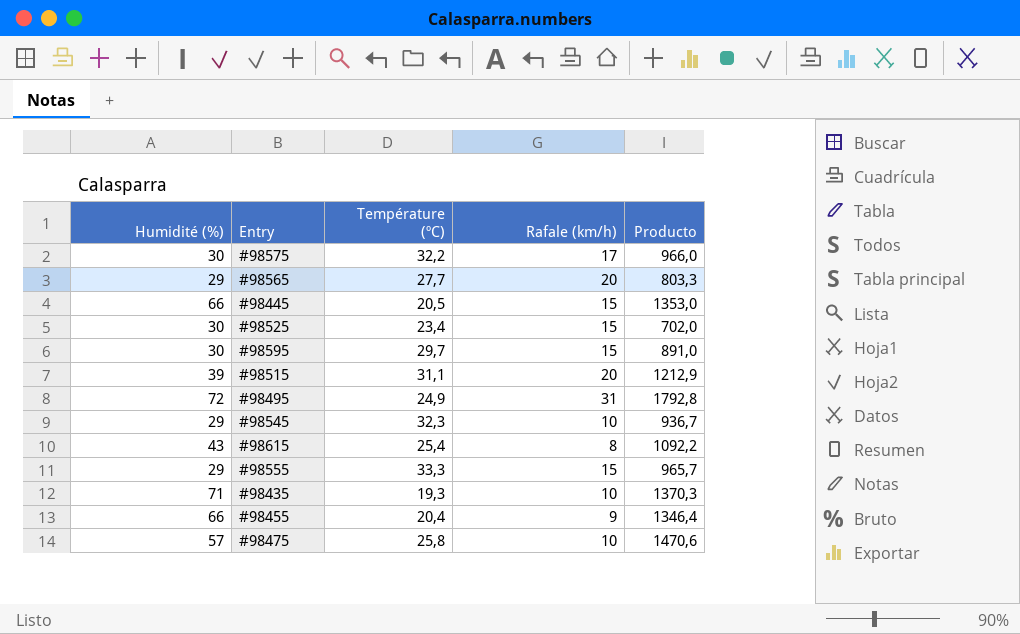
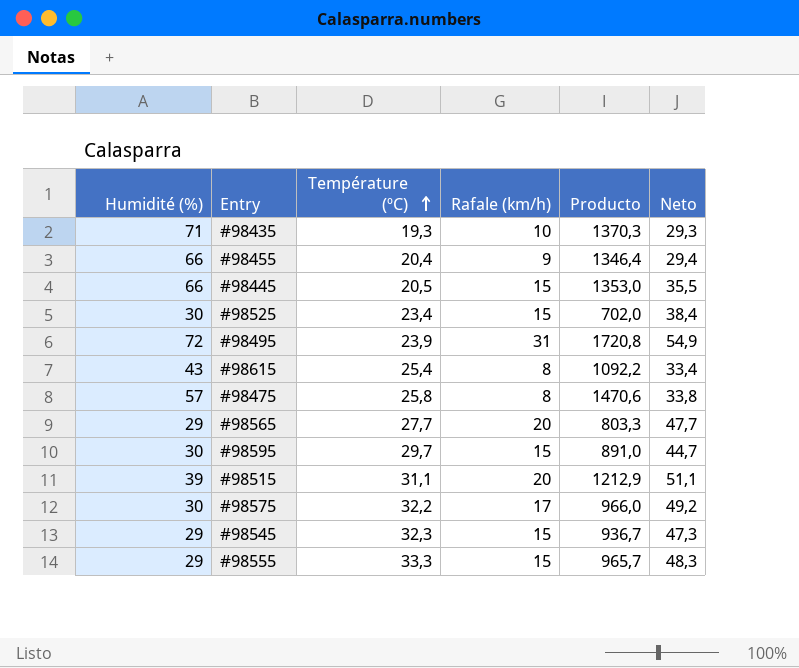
row order: none -> Température (ºC) ascending
column Neto | formula: none -> [Température (ºC)] + [Rafale (km/h)]
#98495 | Température (ºC): 24,9 -> 23,9
#98495 | Producto: 1792,8 -> 1720,8
#98475 | Rafale (km/h): 10 -> 8
#98545 | Rafale (km/h): 10 -> 15

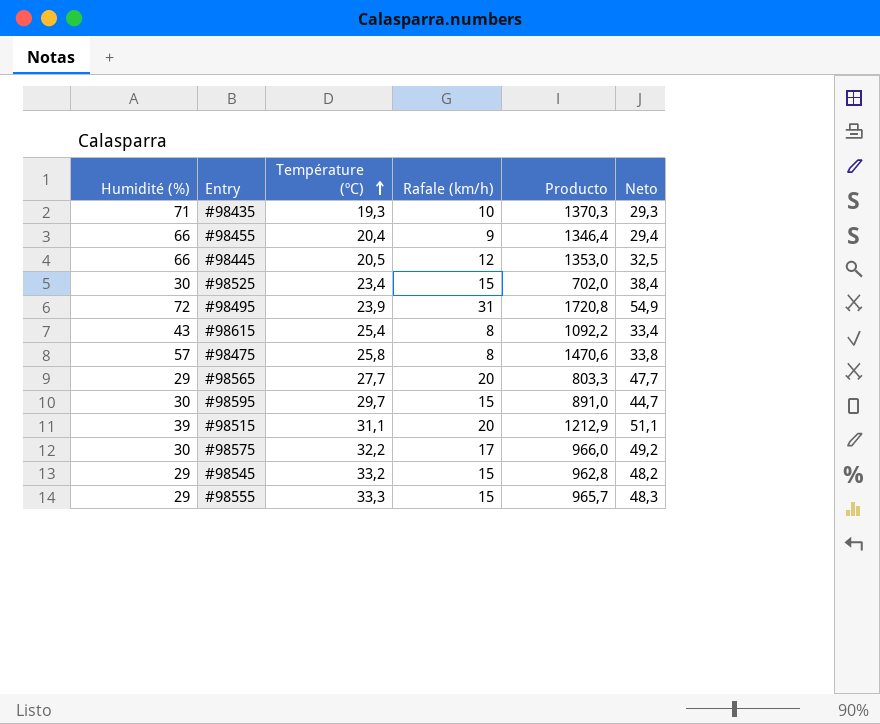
#98445 | Rafale (km/h): 15 -> 12
#98445 | Neto: 35,5 -> 32,5
#98545 | Température (ºC): 32,3 -> 33,2
#98545 | Producto: 936,7 -> 962,8
#98545 | Neto: 47,3 -> 48,2

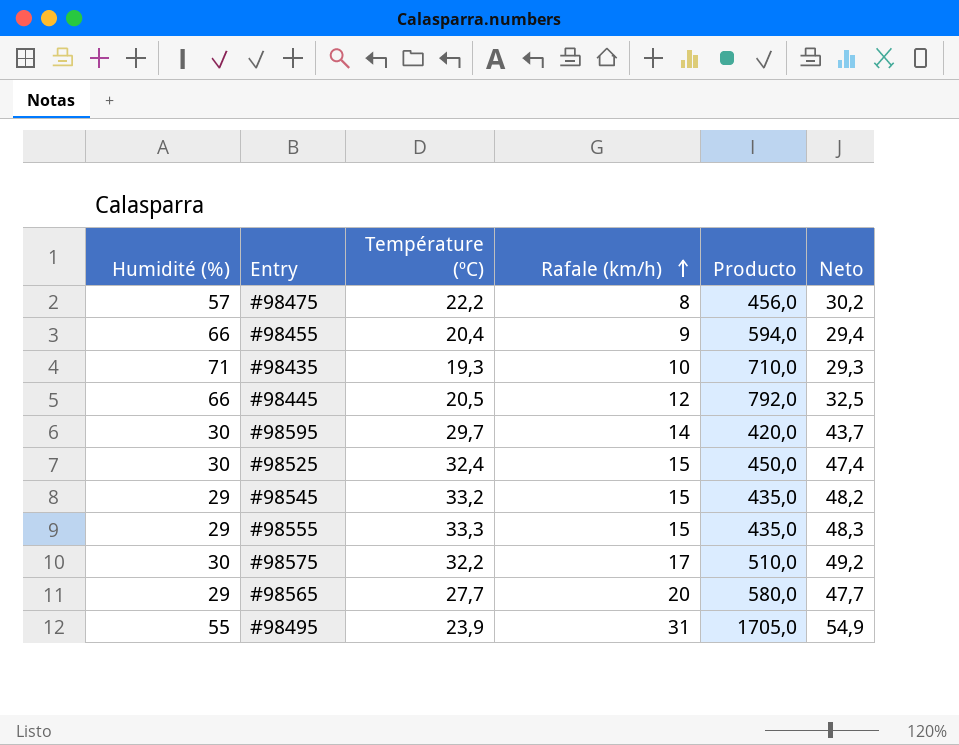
row order: Température (ºC) ascending -> Rafale (km/h) ascending
column Producto | formula: [Humidité (%)] * [Température (ºC)] -> [Humidité (%)] * [Rafale (km/h)]
row #98615: 43 | 25,4 | 8 | 1092,2 | 33,4 -> none
row #98515: 39 | 31,1 | 20 | 1212,9 | 51,1 -> none
#98475 | Température (ºC): 25,8 -> 22,2
#98475 | Neto: 33,8 -> 30,2
#98595 | Rafale (km/h): 15 -> 14
#98595 | Neto: 44,7 -> 43,7
#98525 | Température (ºC): 23,4 -> 32,4
#98525 | Neto: 38,4 -> 47,4
#98495 | Humidité (%): 72 -> 55

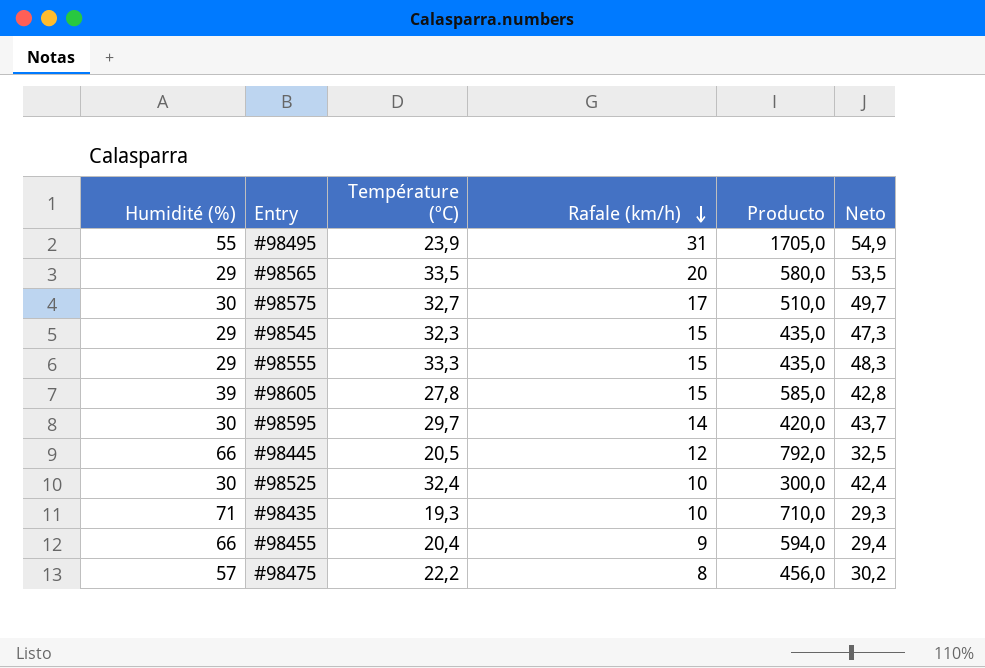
row order: Rafale (km/h) ascending -> Rafale (km/h) descending
#98565 | Température (ºC): 27,7 -> 33,5
#98565 | Neto: 47,7 -> 53,5
#98575 | Température (ºC): 32,2 -> 32,7
#98575 | Neto: 49,2 -> 49,7
#98545 | Température (ºC): 33,2 -> 32,3
#98545 | Neto: 48,2 -> 47,3
row #98605: none -> 39 | 27,8 | 15 | 585,0 | 42,8
#98525 | Rafale (km/h): 15 -> 10
#98525 | Producto: 450,0 -> 300,0
#98525 | Neto: 47,4 -> 42,4

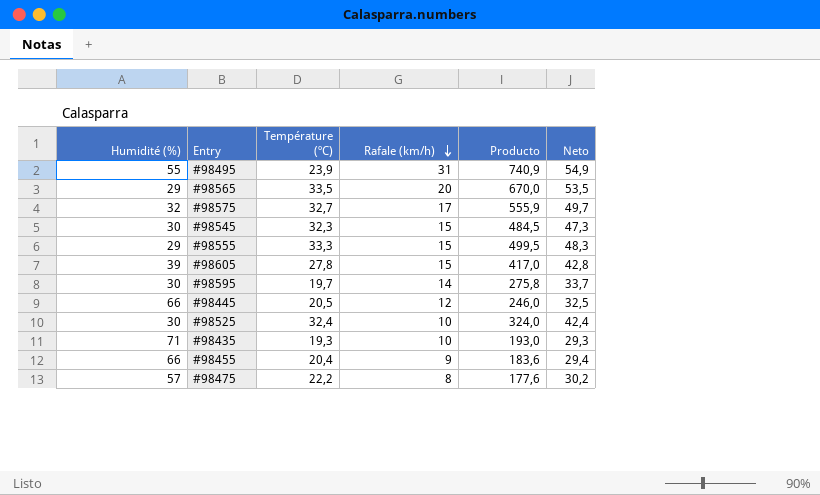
column Producto | formula: [Humidité (%)] * [Rafale (km/h)] -> [Température (ºC)] * [Rafale (km/h)]
#98575 | Humidité (%): 30 -> 32
#98545 | Humidité (%): 29 -> 30
#98595 | Température (ºC): 29,7 -> 19,7
#98595 | Neto: 43,7 -> 33,7

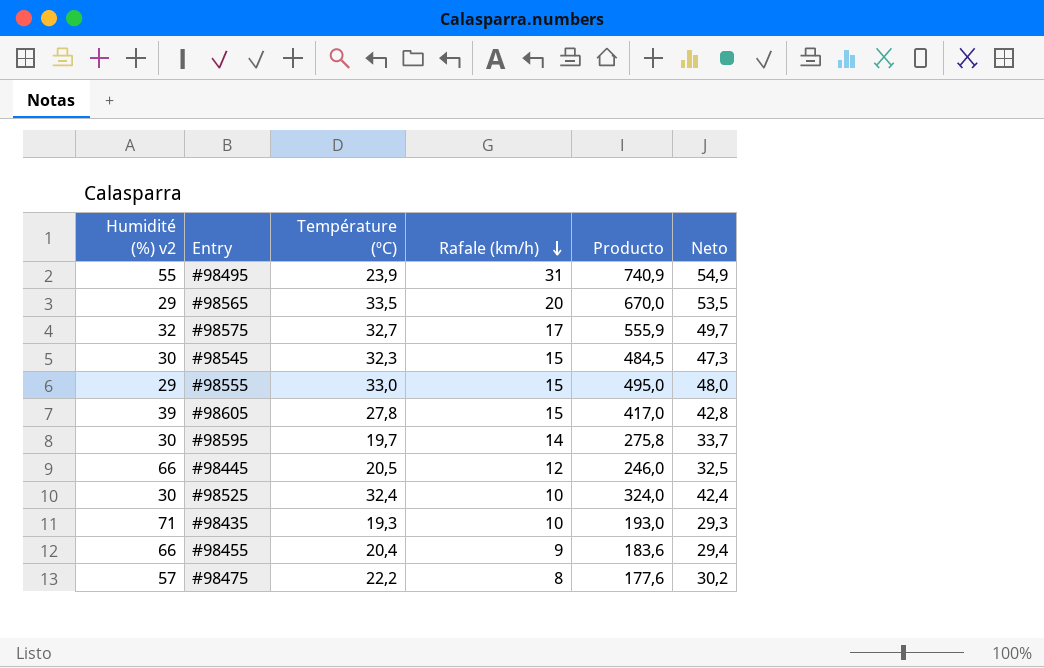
column name: Humidité (%) -> Humidité (%) v2
#98555 | Température (ºC): 33,3 -> 33,0
#98555 | Producto: 499,5 -> 495,0
#98555 | Neto: 48,3 -> 48,0

